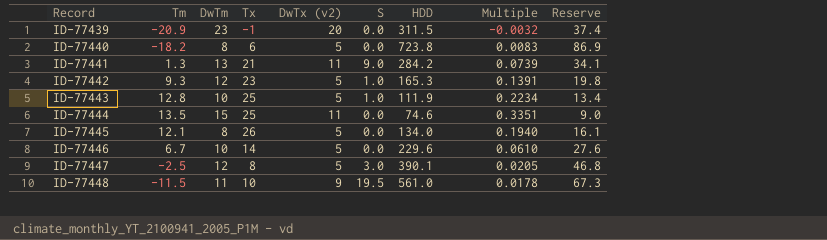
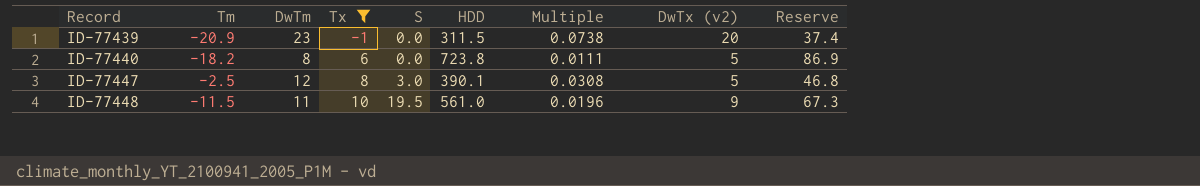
filter: none -> Tx <= 10
column Multiple | formula: [Tx] / [HDD] -> [DwTm] / [HDD]
column DwTx (v2) | position: 5 -> 8

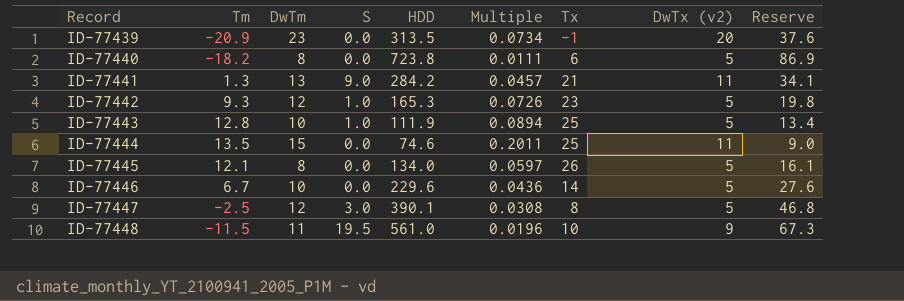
filter: Tx <= 10 -> none
column Tx | position: 4 -> 7
ID-77439 | HDD: 311.5 -> 313.5
ID-77439 | Multiple: 0.0738 -> 0.0734
ID-77439 | Reserve: 37.4 -> 37.6

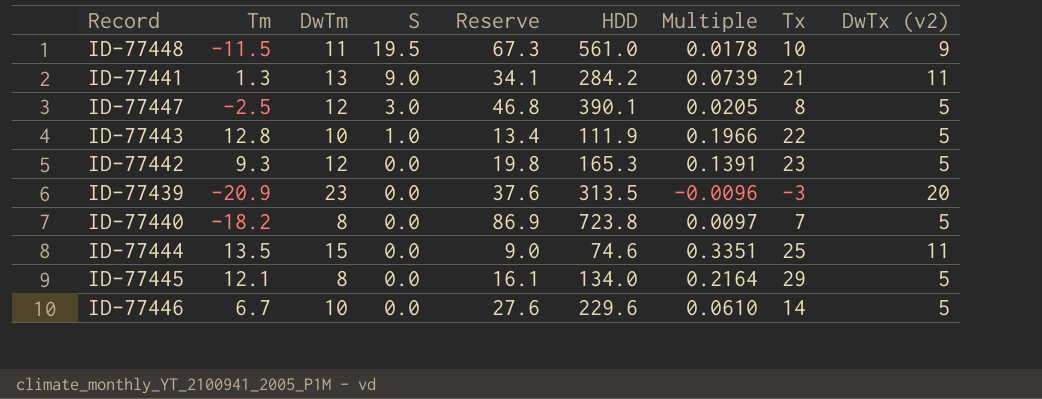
row order: Record ascending -> S descending
column Reserve | position: 9 -> 5
column Multiple | formula: [DwTm] / [HDD] -> [Tx] / [HDD]
ID-77443 | Tx: 25 -> 22
ID-77442 | S: 1.0 -> 0.0
ID-77439 | Tx: -1 -> -3
ID-77440 | Tx: 6 -> 7
ID-77445 | Tx: 26 -> 29

